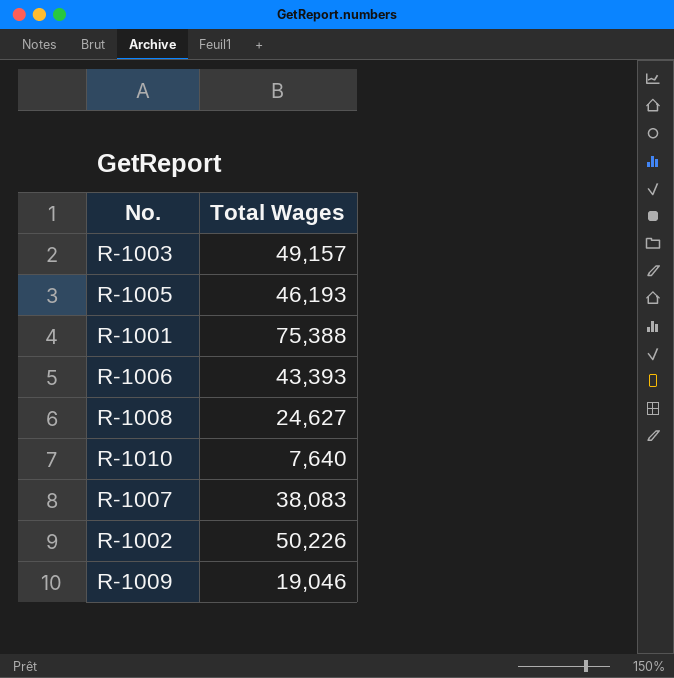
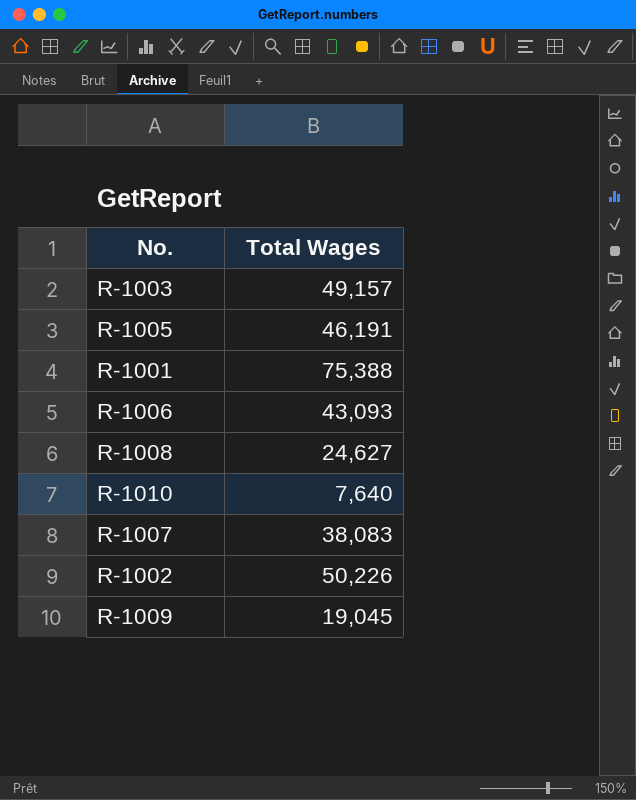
R-1005 | Total Wages: 46,193 -> 46,191
R-1006 | Total Wages: 43,393 -> 43,093
R-1009 | Total Wages: 19,046 -> 19,045

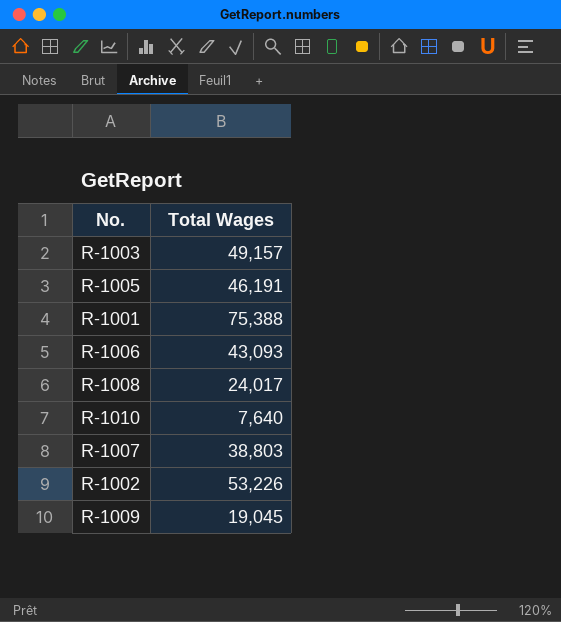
R-1008 | Total Wages: 24,627 -> 24,017
R-1007 | Total Wages: 38,083 -> 38,803
R-1002 | Total Wages: 50,226 -> 53,226

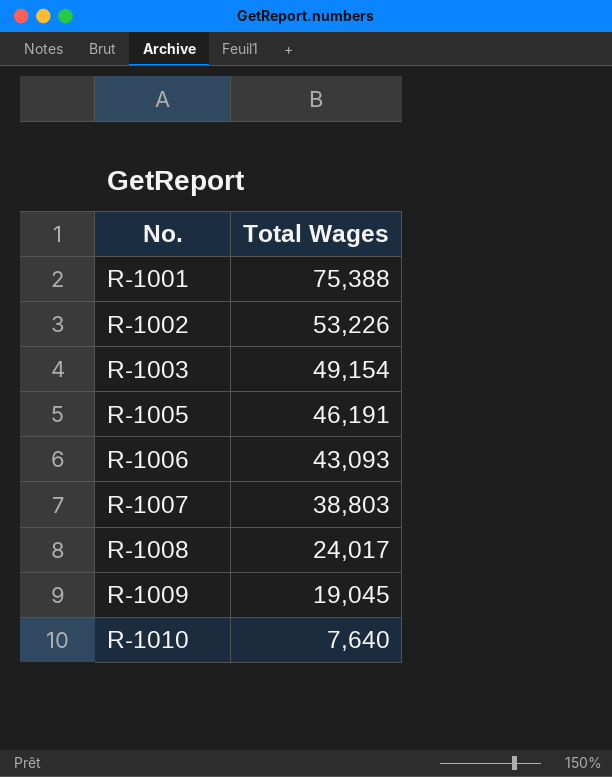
row order: none -> No. ascending
R-1003 | Total Wages: 49,157 -> 49,154

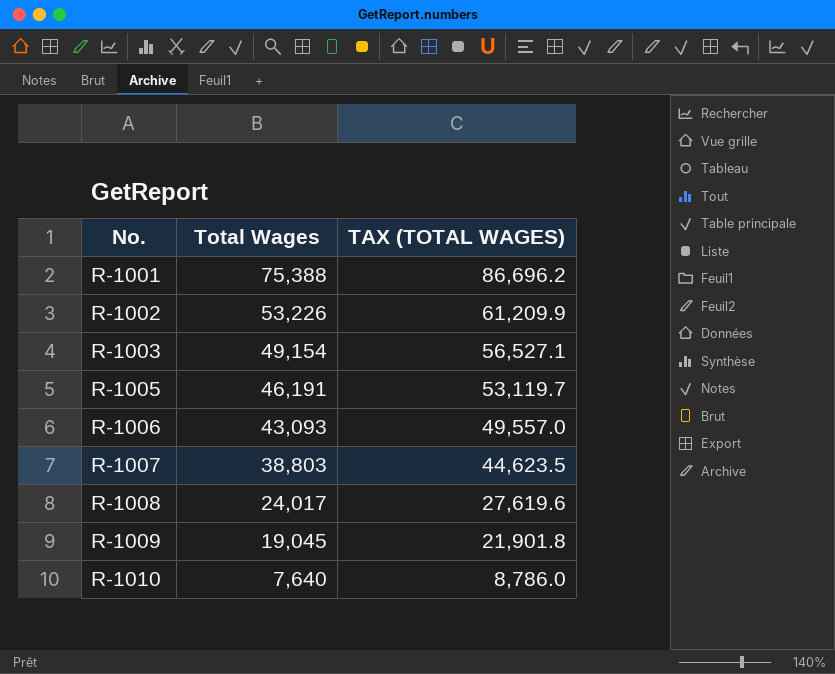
column TAX (TOTAL WAGES) | formula: none -> [Total Wages] * 1.15

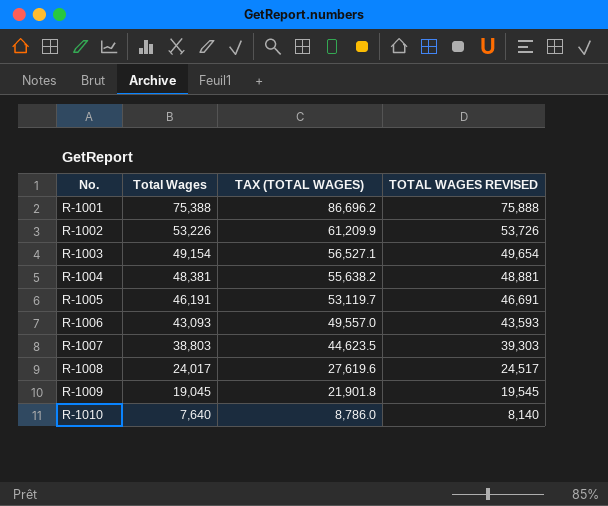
column TOTAL WAGES REVISED | formula: none -> [Total Wages] + 500
row R-1004: none -> 48,381 | 55,638.2 | 48,881

